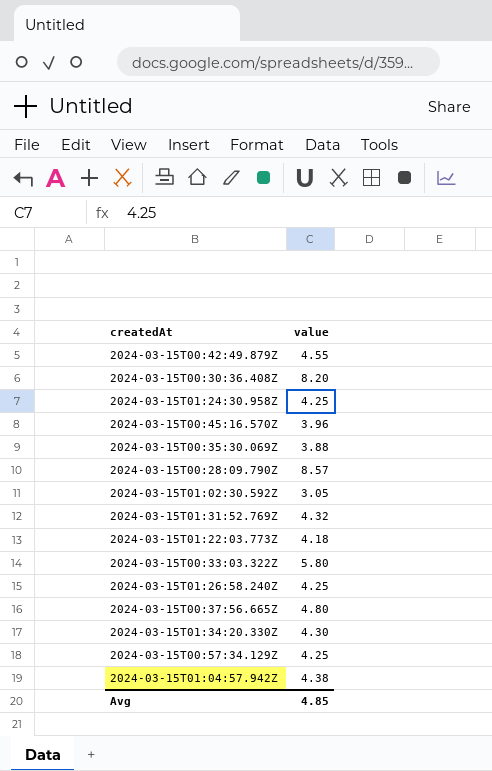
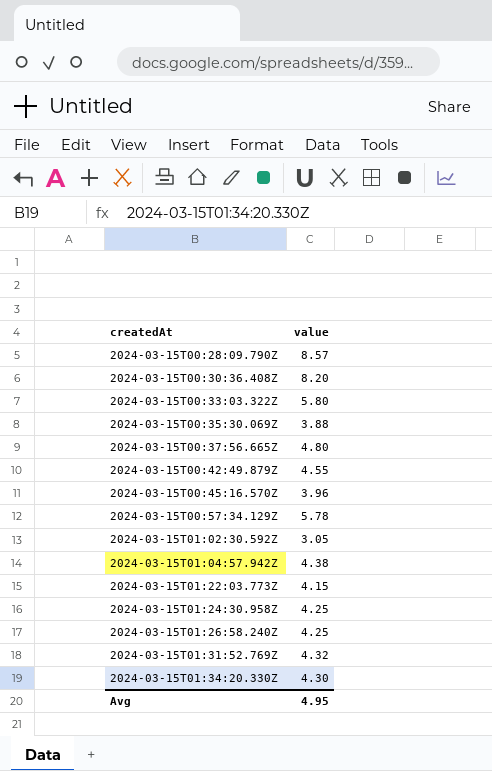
row order: none -> createdAt ascending
2024-03-15T00:57:34.129Z | value: 4.25 -> 5.78
2024-03-15T01:22:03.773Z | value: 4.18 -> 4.15
Avg | value: 4.85 -> 4.95

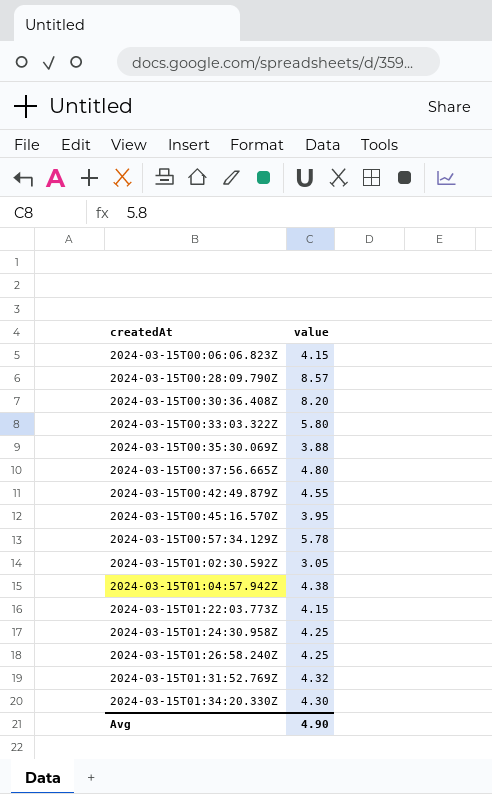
row 2024-03-15T00:06:06.823Z: none -> 4.15
2024-03-15T00:45:16.570Z | value: 3.96 -> 3.95
Avg | value: 4.95 -> 4.90

